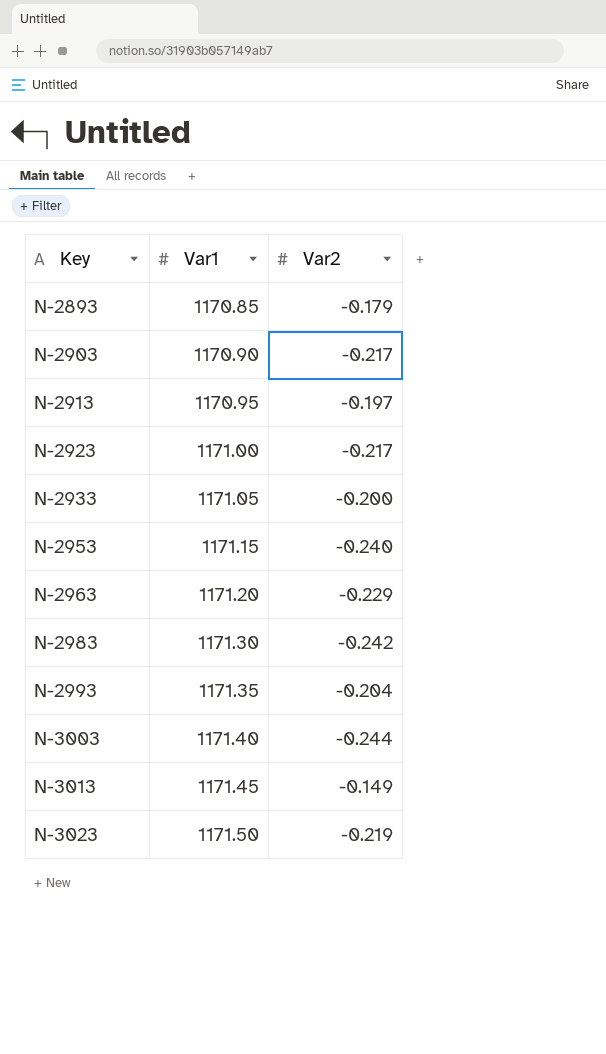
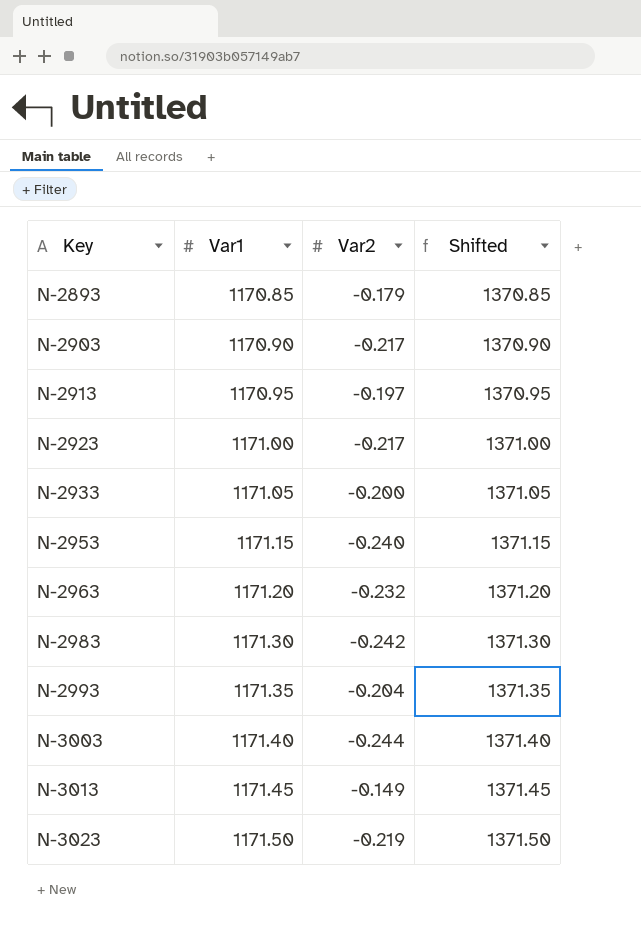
column Shifted | formula: none -> [Var1] + 200
N-2963 | Var2: -0.229 -> -0.232

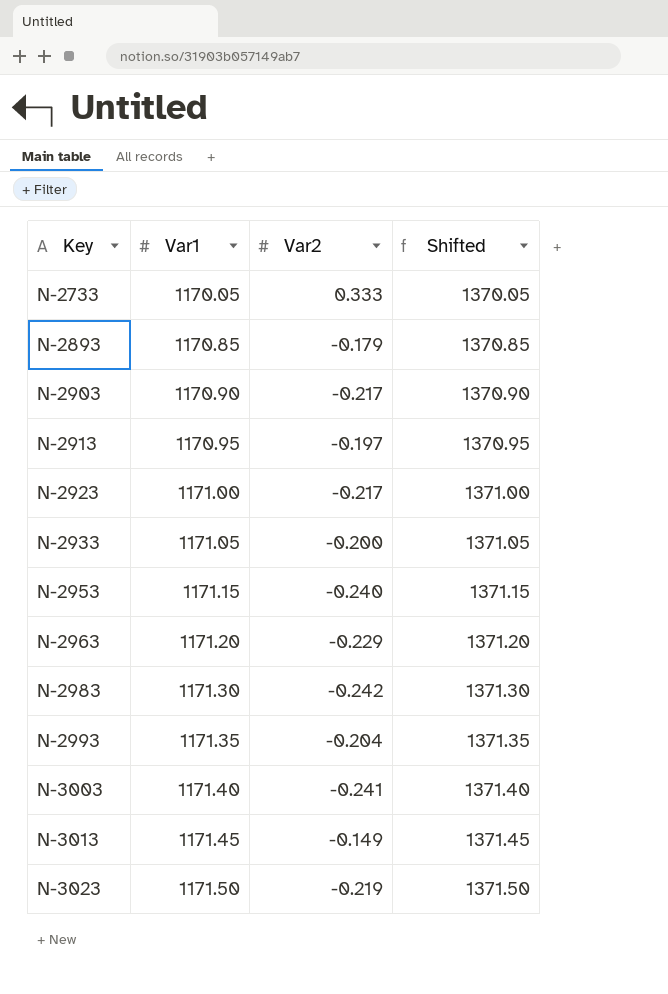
row N-2733: none -> 1170.05 | 0.333 | 1370.05
N-2963 | Var2: -0.232 -> -0.229
N-3003 | Var2: -0.244 -> -0.241

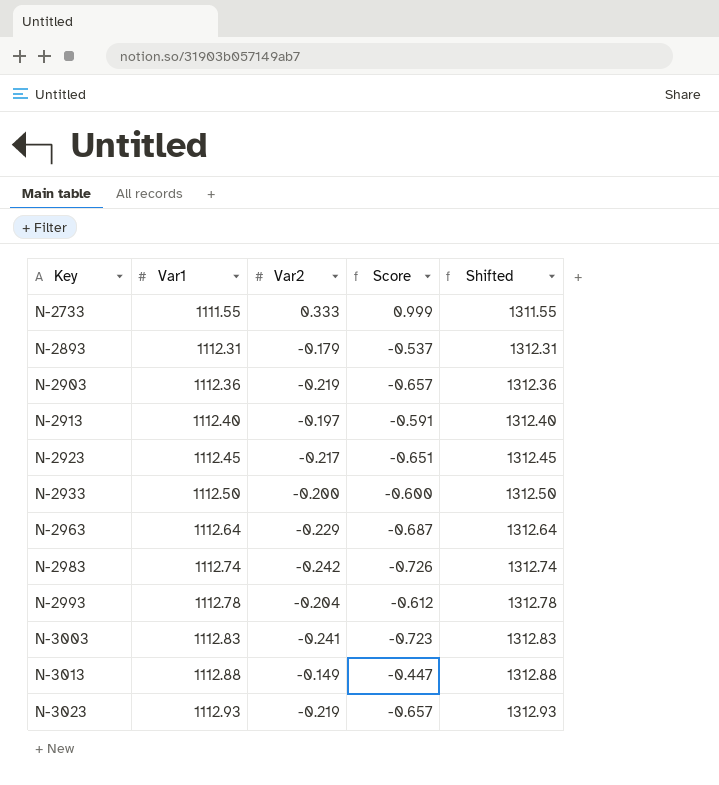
column Score | formula: none -> [Var2] * 3
row N-2953: 1171.15 | -0.240 | 1371.15 -> none
N-2733 | Var1: 1170.05 -> 1111.55
N-2733 | Shifted: 1370.05 -> 1311.55
N-2893 | Var1: 1170.85 -> 1112.31
N-2893 | Shifted: 1370.85 -> 1312.31
N-2903 | Var1: 1170.90 -> 1112.36
N-2903 | Var2: -0.217 -> -0.219
N-2903 | Shifted: 1370.90 -> 1312.36
N-2913 | Var1: 1170.95 -> 1112.40
N-2913 | Shifted: 1370.95 -> 1312.40
N-2923 | Var1: 1171.00 -> 1112.45
N-2923 | Shifted: 1371.00 -> 1312.45
N-2933 | Var1: 1171.05 -> 1112.50
N-2933 | Shifted: 1371.05 -> 1312.50
N-2963 | Var1: 1171.20 -> 1112.64
N-2963 | Shifted: 1371.20 -> 1312.64
N-2983 | Var1: 1171.30 -> 1112.74
N-2983 | Shifted: 1371.30 -> 1312.74
N-2993 | Var1: 1171.35 -> 1112.78
N-2993 | Shifted: 1371.35 -> 1312.78
N-3003 | Var1: 1171.40 -> 1112.83
N-3003 | Shifted: 1371.40 -> 1312.83
N-3013 | Var1: 1171.45 -> 1112.88
N-3013 | Shifted: 1371.45 -> 1312.88
N-3023 | Var1: 1171.50 -> 1112.93
N-3023 | Shifted: 1371.50 -> 1312.93

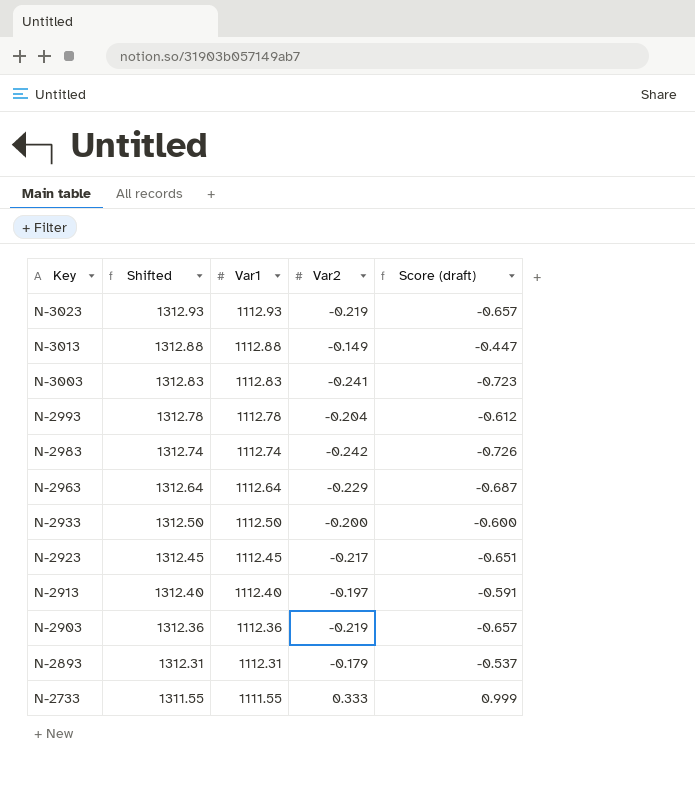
row order: Key ascending -> Key descending
column Shifted | position: 5 -> 2
column name: Score -> Score (draft)

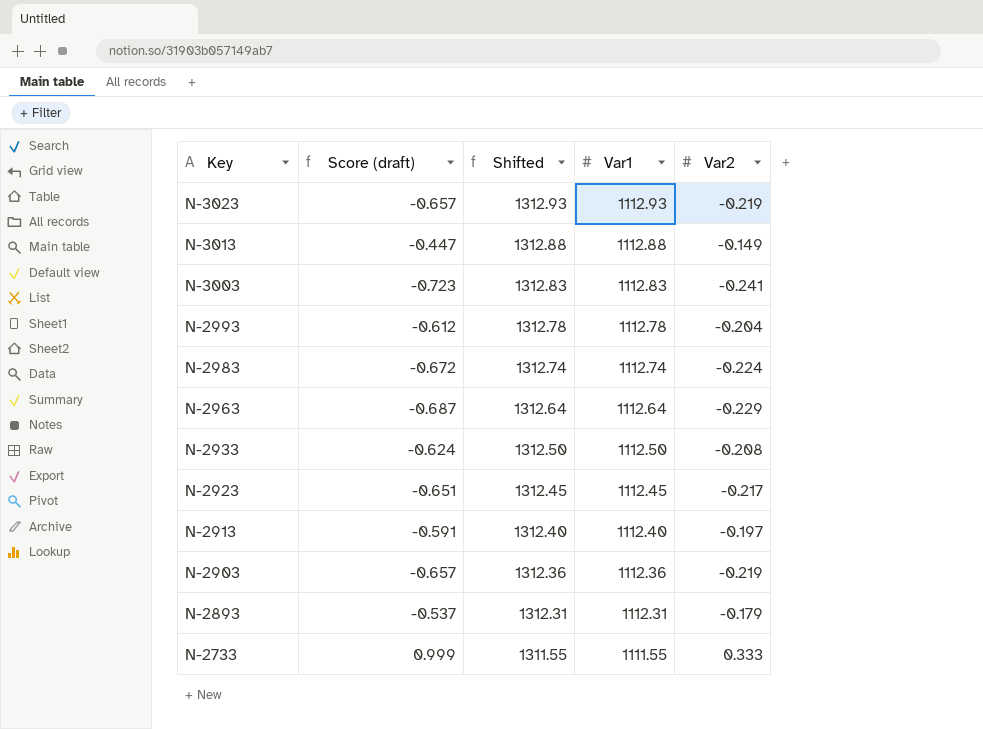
column Score (draft) | position: 5 -> 2
N-2983 | Score (draft): -0.726 -> -0.672
N-2983 | Var2: -0.242 -> -0.224
N-2933 | Score (draft): -0.600 -> -0.624
N-2933 | Var2: -0.200 -> -0.208

